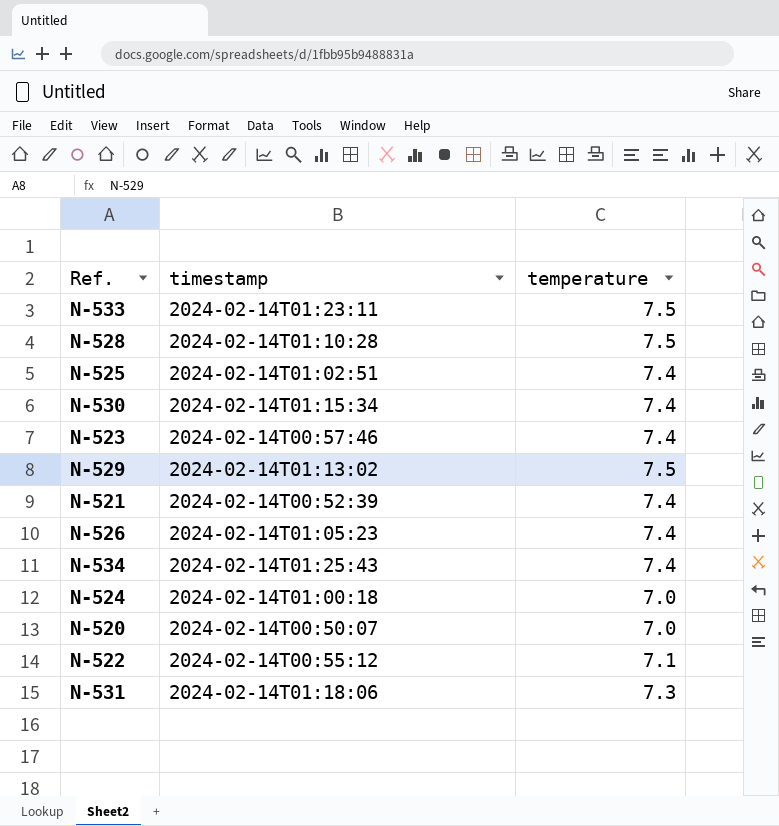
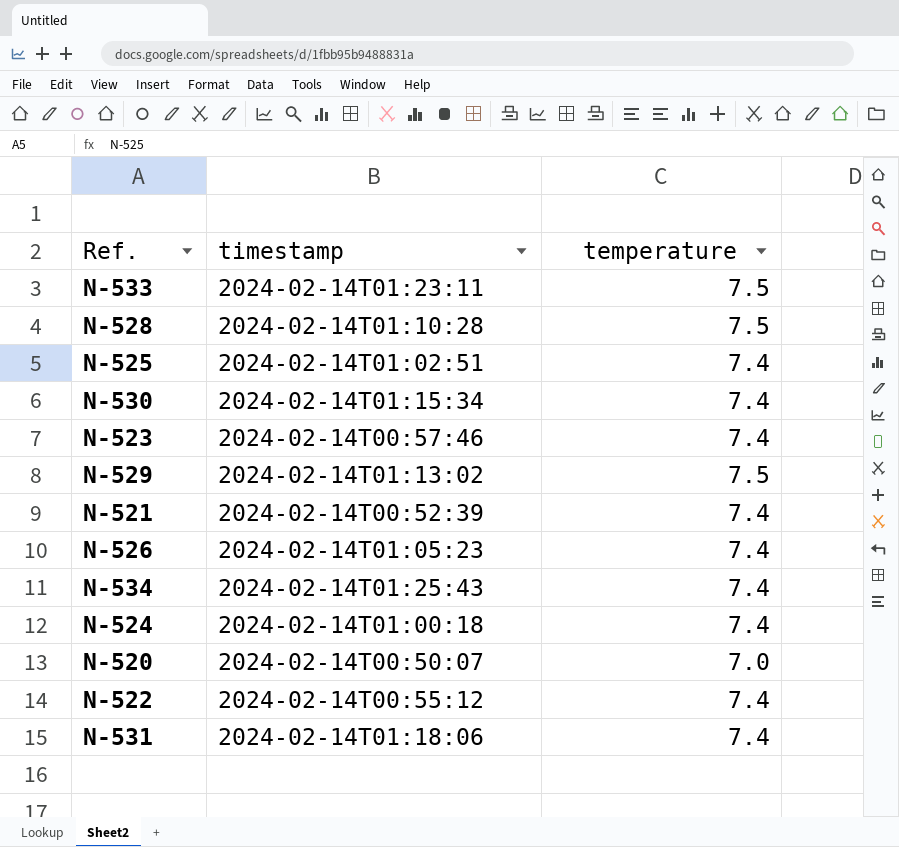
N-524 | temperature: 7.0 -> 7.4
N-522 | temperature: 7.1 -> 7.4
N-531 | temperature: 7.3 -> 7.4

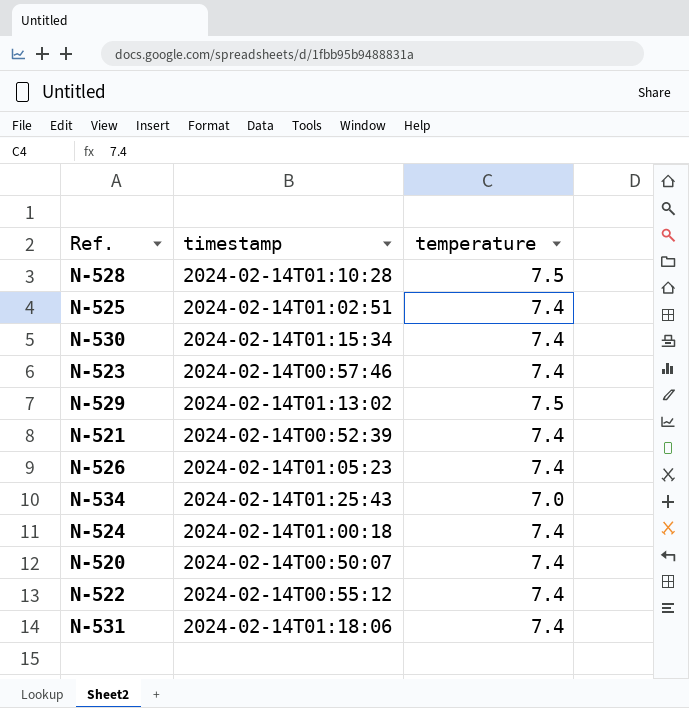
row N-533: 2024-02-14T01:23:11 | 7.5 -> none
N-534 | temperature: 7.4 -> 7.0
N-520 | temperature: 7.0 -> 7.4

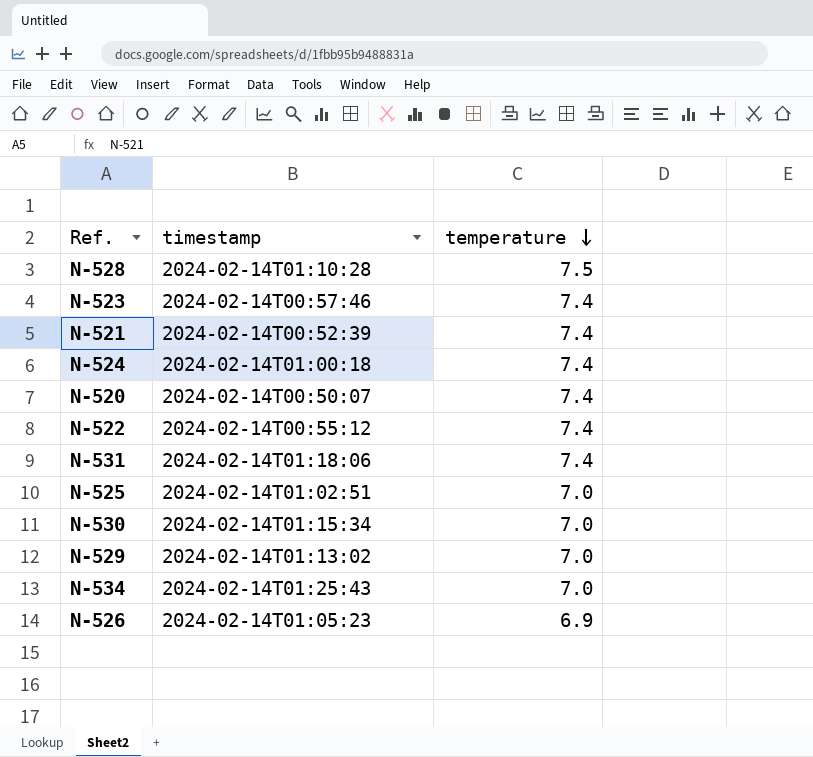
row order: none -> temperature descending
N-525 | temperature: 7.4 -> 7.0
N-530 | temperature: 7.4 -> 7.0
N-529 | temperature: 7.5 -> 7.0
N-526 | temperature: 7.4 -> 6.9

